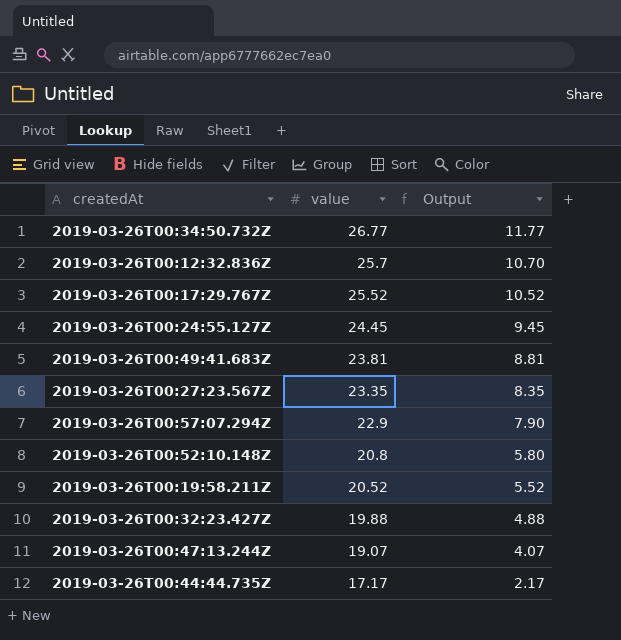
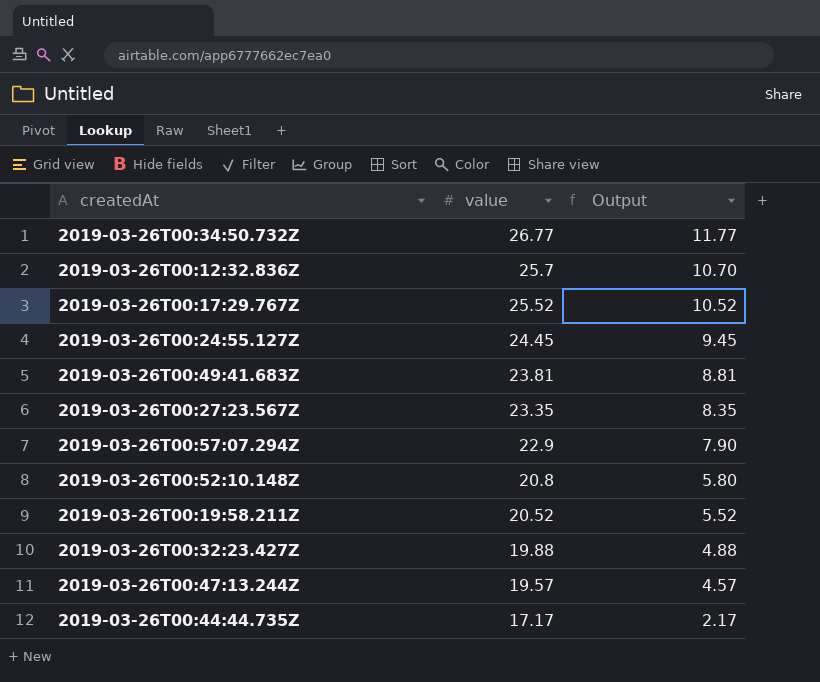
2019-03-26T00:47:13.244Z | value: 19.07 -> 19.57
2019-03-26T00:47:13.244Z | Output: 4.07 -> 4.57

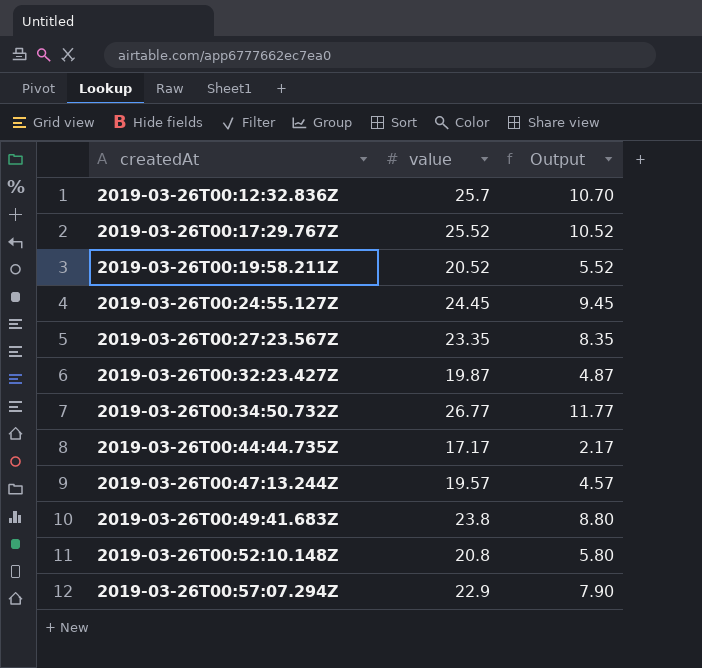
row order: value descending -> createdAt ascending
2019-03-26T00:32:23.427Z | value: 19.88 -> 19.87
2019-03-26T00:32:23.427Z | Output: 4.88 -> 4.87
2019-03-26T00:49:41.683Z | value: 23.81 -> 23.8
2019-03-26T00:49:41.683Z | Output: 8.81 -> 8.80

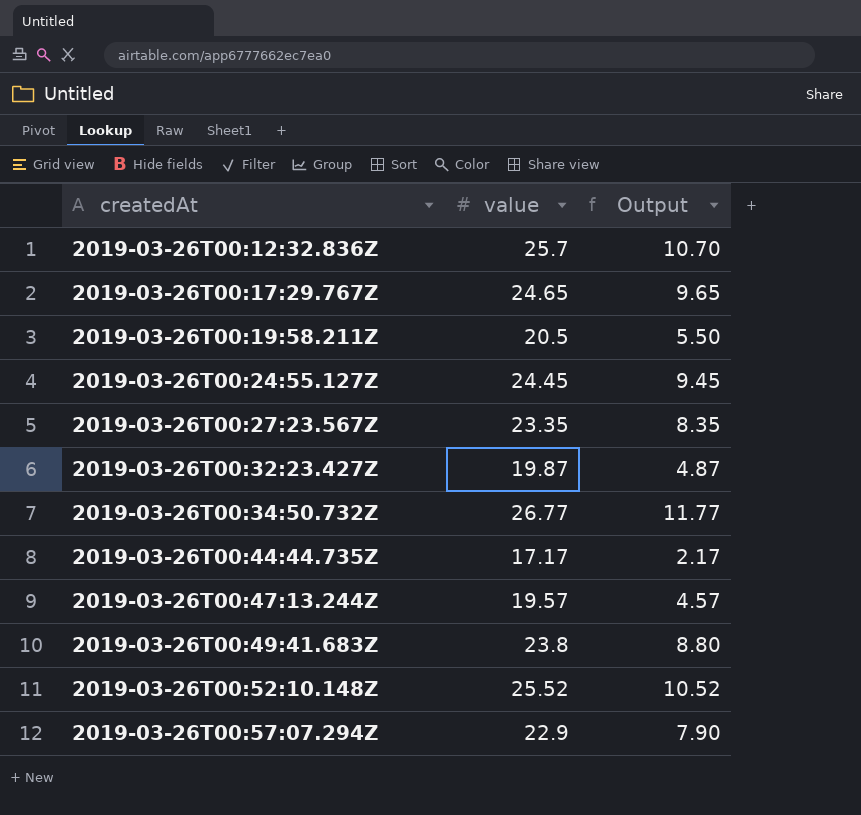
2019-03-26T00:17:29.767Z | value: 25.52 -> 24.65
2019-03-26T00:17:29.767Z | Output: 10.52 -> 9.65
2019-03-26T00:19:58.211Z | value: 20.52 -> 20.5
2019-03-26T00:19:58.211Z | Output: 5.52 -> 5.50
2019-03-26T00:52:10.148Z | value: 20.8 -> 25.52
2019-03-26T00:52:10.148Z | Output: 5.80 -> 10.52

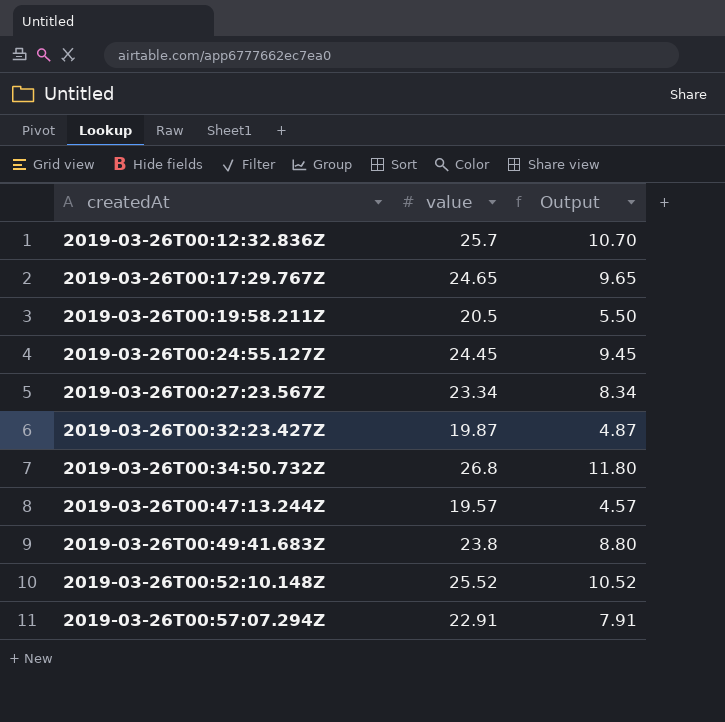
row 2019-03-26T00:44:44.735Z: 17.17 | 2.17 -> none
2019-03-26T00:27:23.567Z | value: 23.35 -> 23.34
2019-03-26T00:27:23.567Z | Output: 8.35 -> 8.34
2019-03-26T00:34:50.732Z | value: 26.77 -> 26.8
2019-03-26T00:34:50.732Z | Output: 11.77 -> 11.80
2019-03-26T00:57:07.294Z | value: 22.9 -> 22.91
2019-03-26T00:57:07.294Z | Output: 7.90 -> 7.91

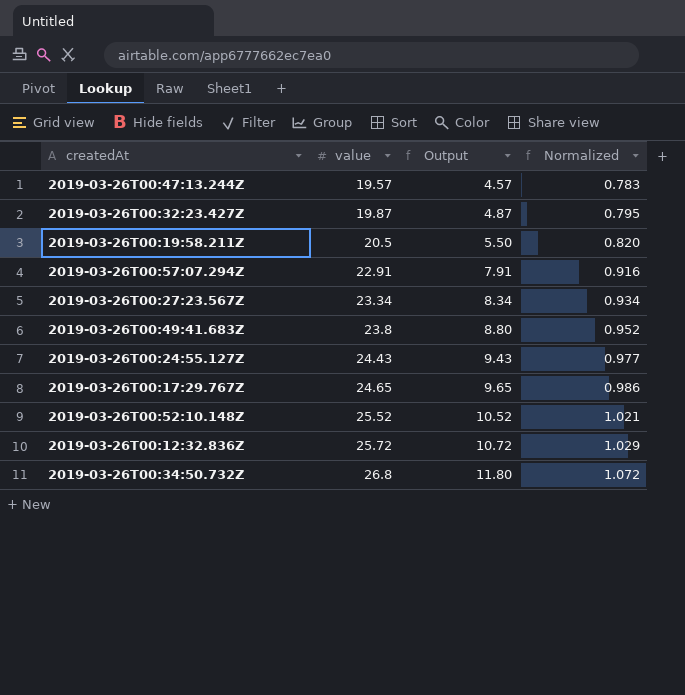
row order: createdAt ascending -> value ascending
column Normalized | formula: none -> [value] * 0.04
2019-03-26T00:24:55.127Z | value: 24.45 -> 24.43
2019-03-26T00:24:55.127Z | Output: 9.45 -> 9.43
2019-03-26T00:12:32.836Z | value: 25.7 -> 25.72
2019-03-26T00:12:32.836Z | Output: 10.70 -> 10.72

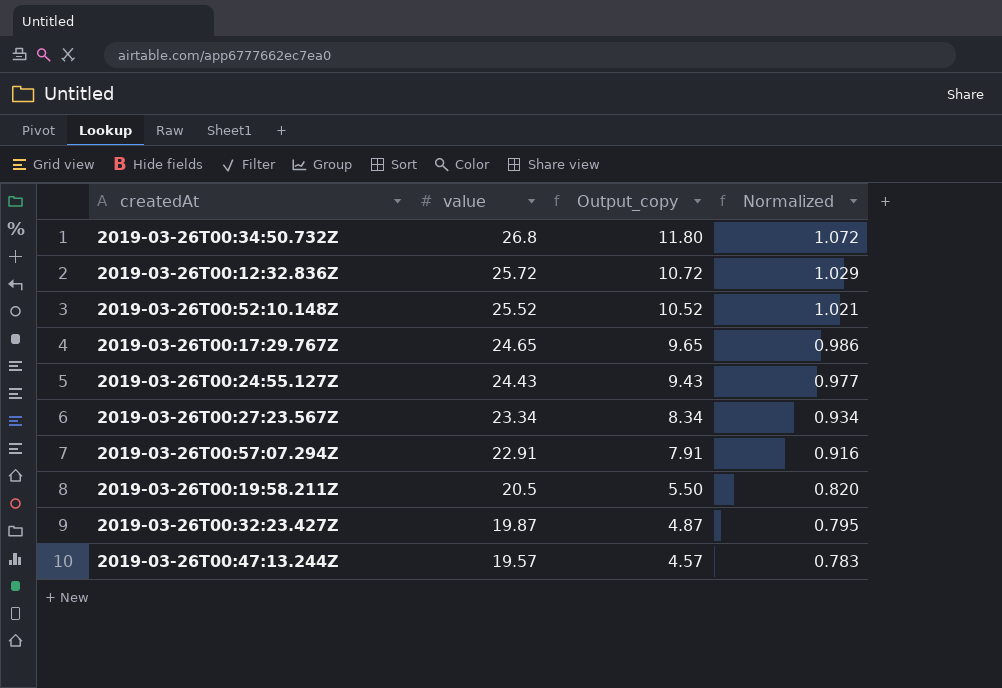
row order: value ascending -> value descending
column name: Output -> Output_copy
row 2019-03-26T00:49:41.683Z: 23.8 | 8.80 | 0.952 -> none

